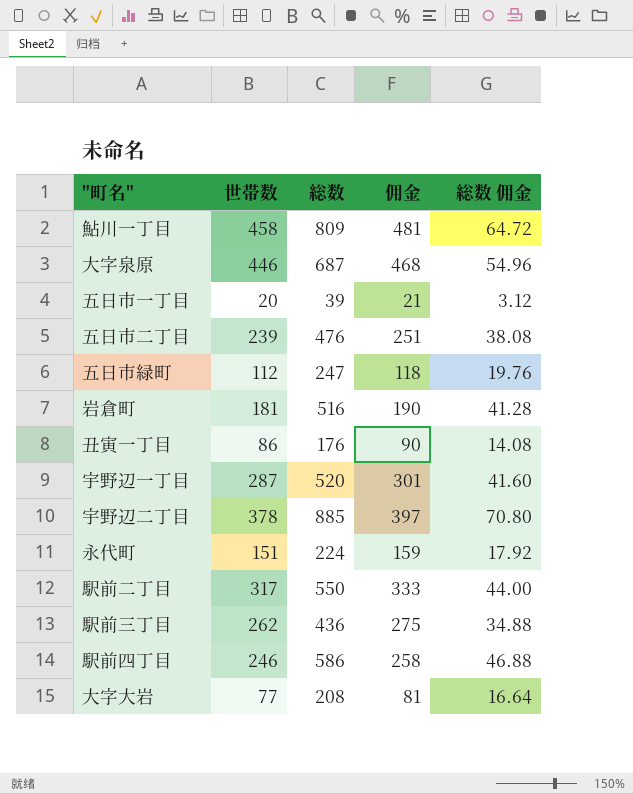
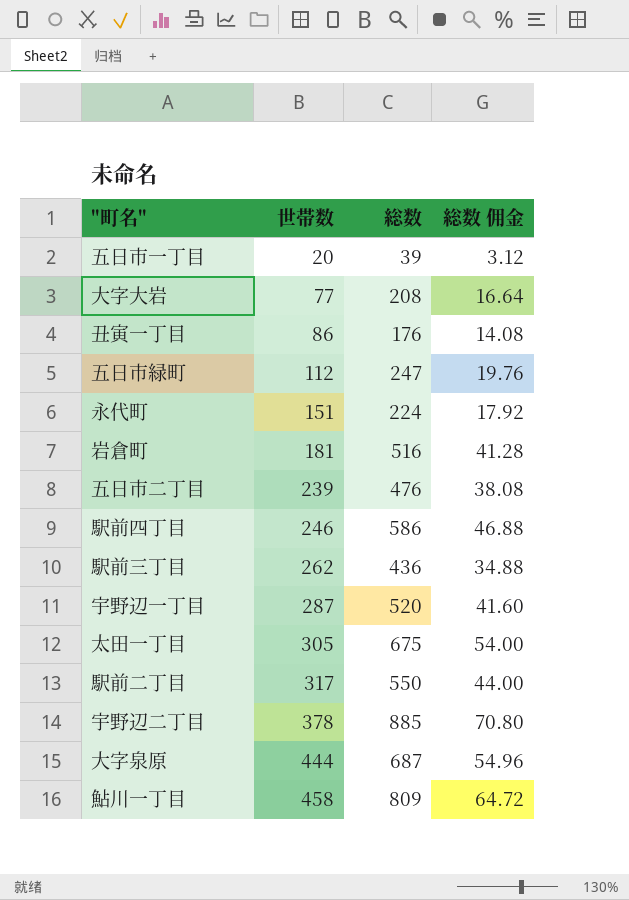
row order: none -> 世帯数 ascending
column 佣金 | formula: [世帯数] * 1.05 -> none
row 太田一丁目: none -> 305 | 675 | 54.00
大字泉原 | 世帯数: 446 -> 444

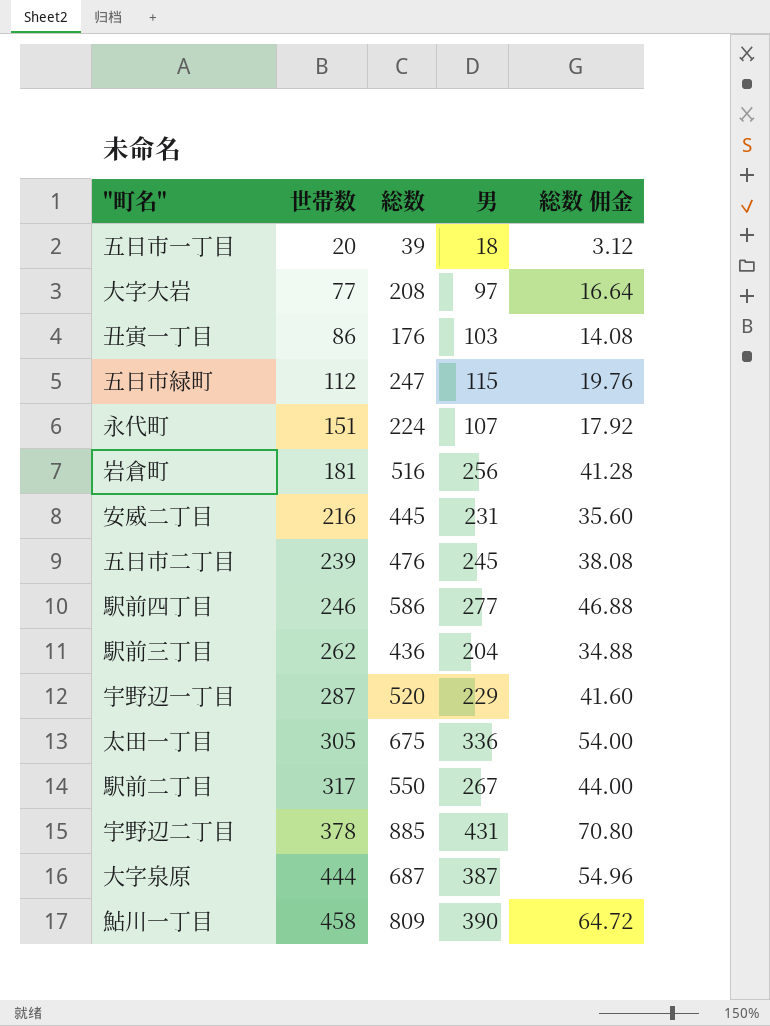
column 男 | position: none -> 4
row 安威二丁目: none -> 216 | 445 | 231 | 35.60

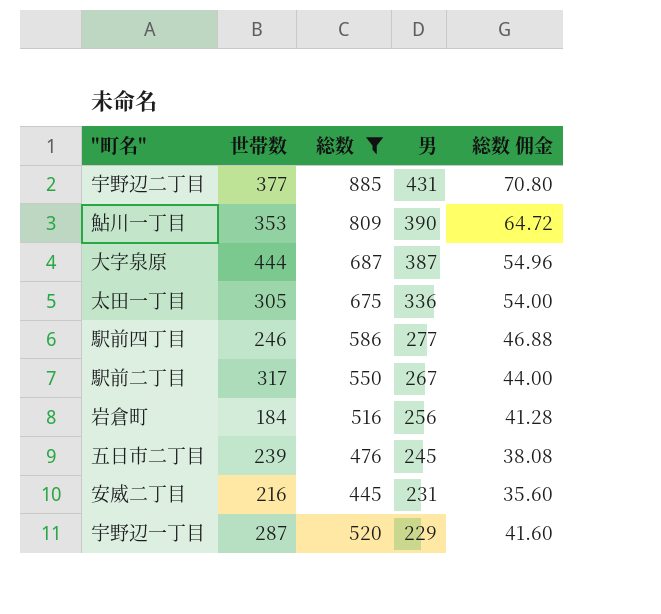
filter: none -> 総数 >= 445
row order: 世帯数 ascending -> 男 descending
宇野辺二丁目 | 世帯数: 378 -> 377
鮎川一丁目 | 世帯数: 458 -> 353
岩倉町 | 世帯数: 181 -> 184

